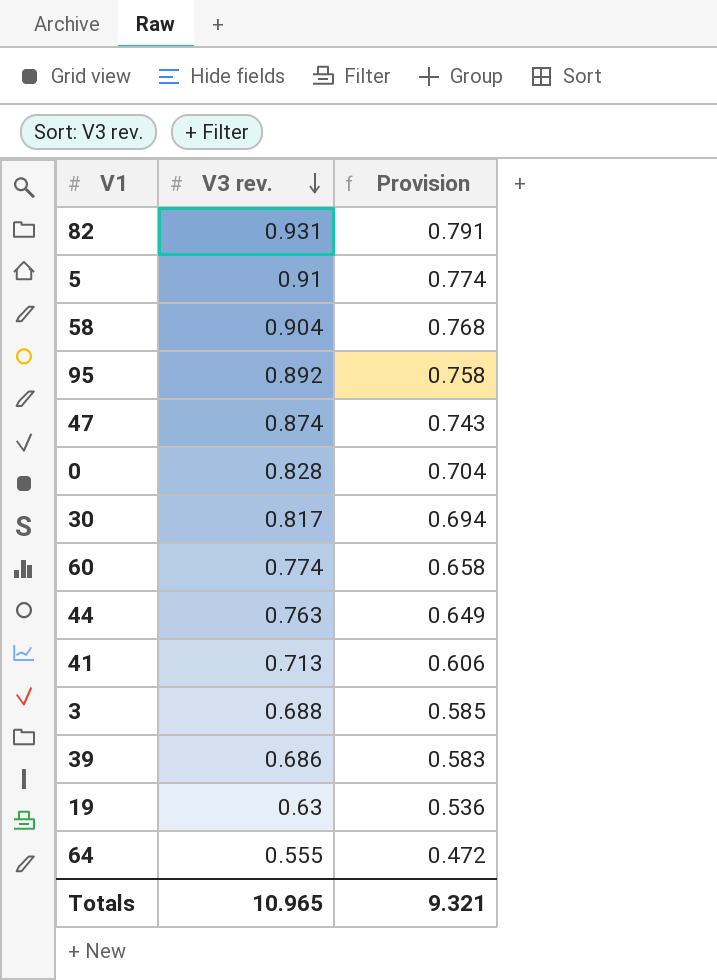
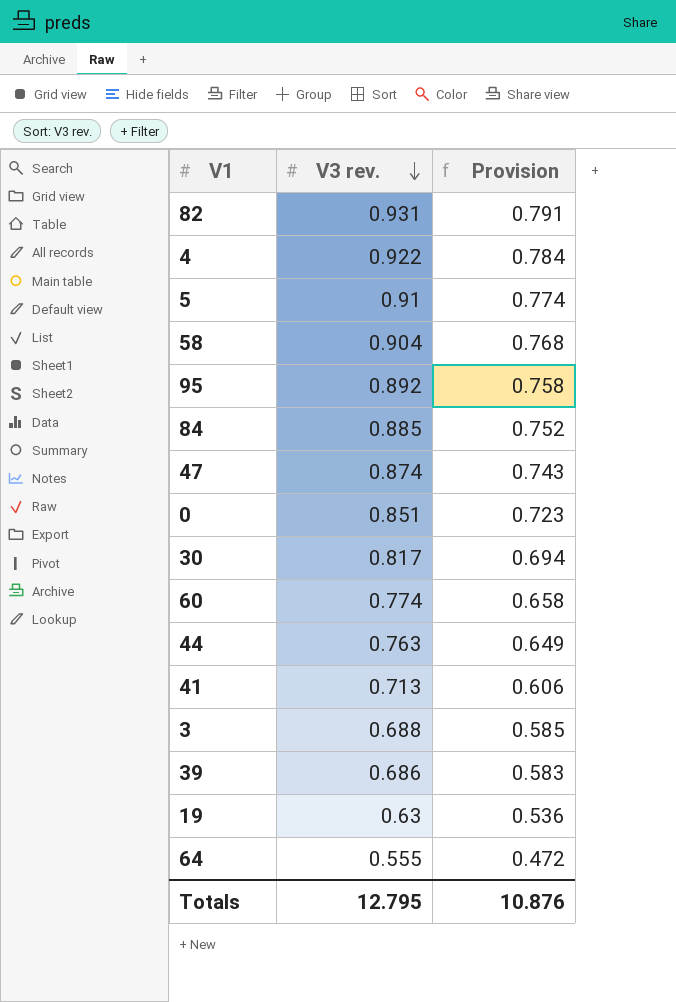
row 4: none -> 0.922 | 0.784
row 84: none -> 0.885 | 0.752
0 | V3 rev.: 0.828 -> 0.851
0 | Provision: 0.704 -> 0.723
Totals | V3 rev.: 10.965 -> 12.795
Totals | Provision: 9.321 -> 10.876

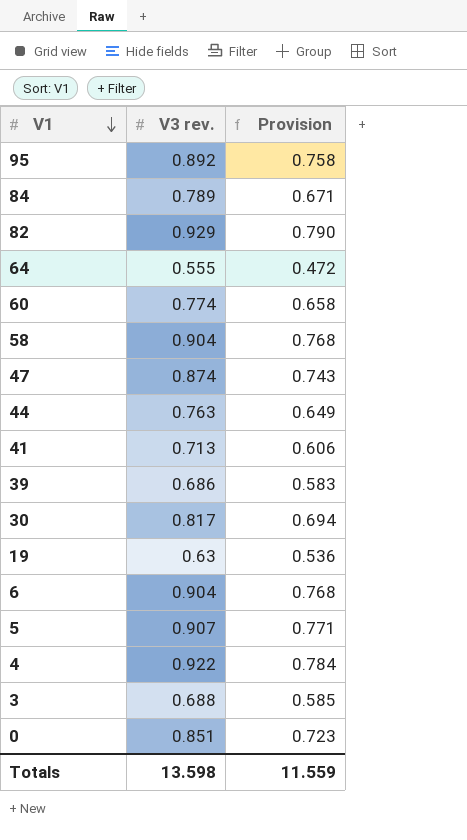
row order: V3 rev. descending -> V1 descending
84 | V3 rev.: 0.885 -> 0.789
84 | Provision: 0.752 -> 0.671
82 | V3 rev.: 0.931 -> 0.929
82 | Provision: 0.791 -> 0.790
row 6: none -> 0.904 | 0.768
5 | V3 rev.: 0.91 -> 0.907
5 | Provision: 0.774 -> 0.771
Totals | V3 rev.: 12.795 -> 13.598
Totals | Provision: 10.876 -> 11.559

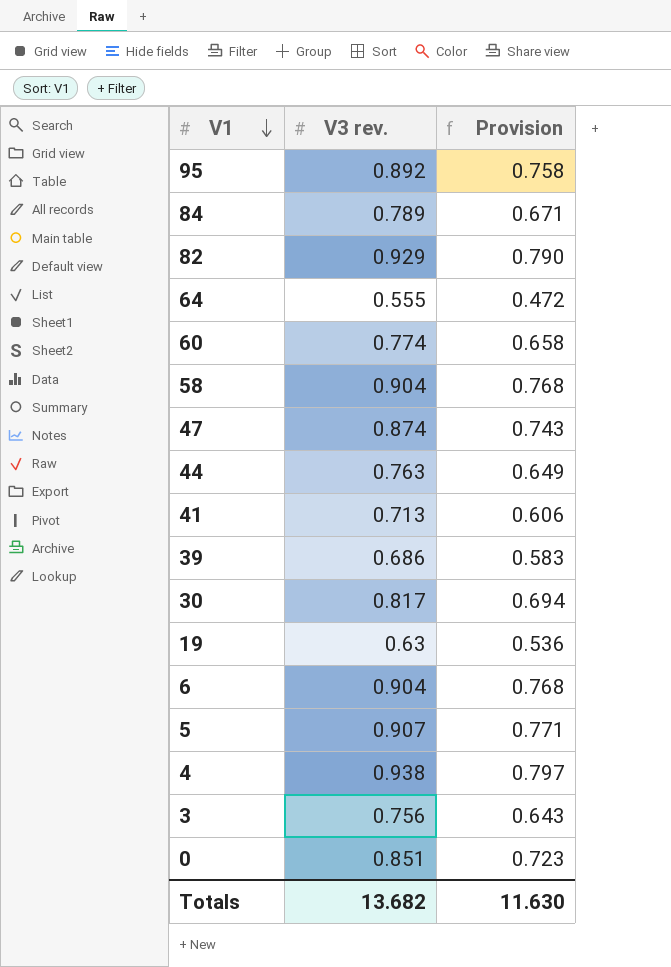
4 | V3 rev.: 0.922 -> 0.938
4 | Provision: 0.784 -> 0.797
3 | V3 rev.: 0.688 -> 0.756
3 | Provision: 0.585 -> 0.643
Totals | V3 rev.: 13.598 -> 13.682
Totals | Provision: 11.559 -> 11.630

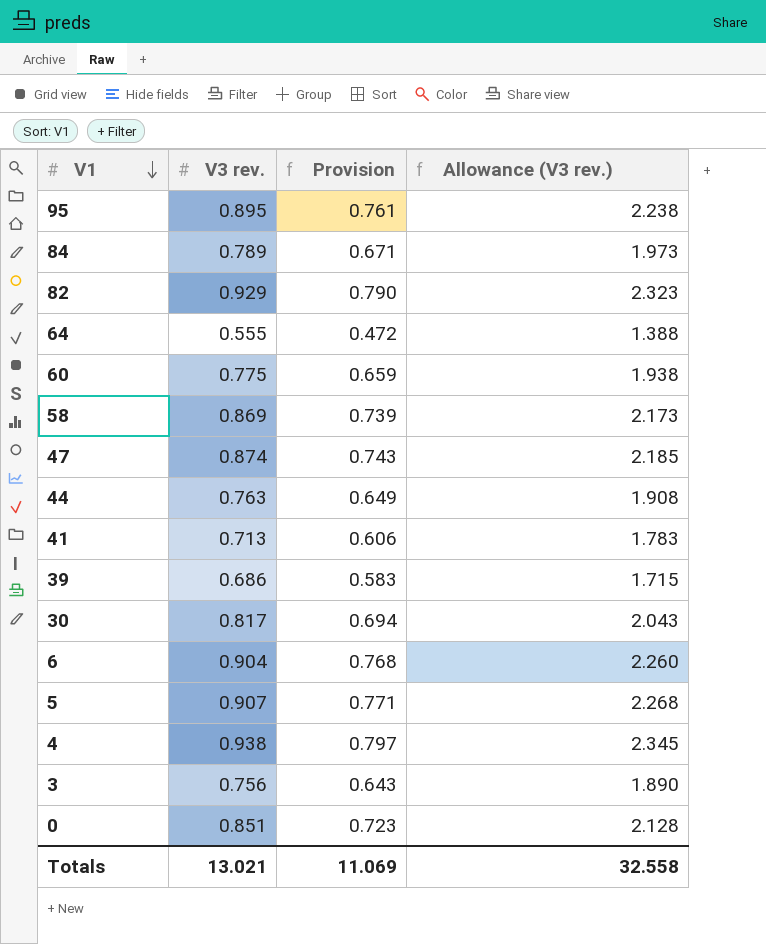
column Allowance (V3 rev.) | formula: none -> [V3 rev.] * 2.5
row 19: 0.63 | 0.536 -> none
95 | V3 rev.: 0.892 -> 0.895
95 | Provision: 0.758 -> 0.761
60 | V3 rev.: 0.774 -> 0.775
60 | Provision: 0.658 -> 0.659
58 | V3 rev.: 0.904 -> 0.869
58 | Provision: 0.768 -> 0.739
Totals | V3 rev.: 13.682 -> 13.021
Totals | Provision: 11.630 -> 11.069

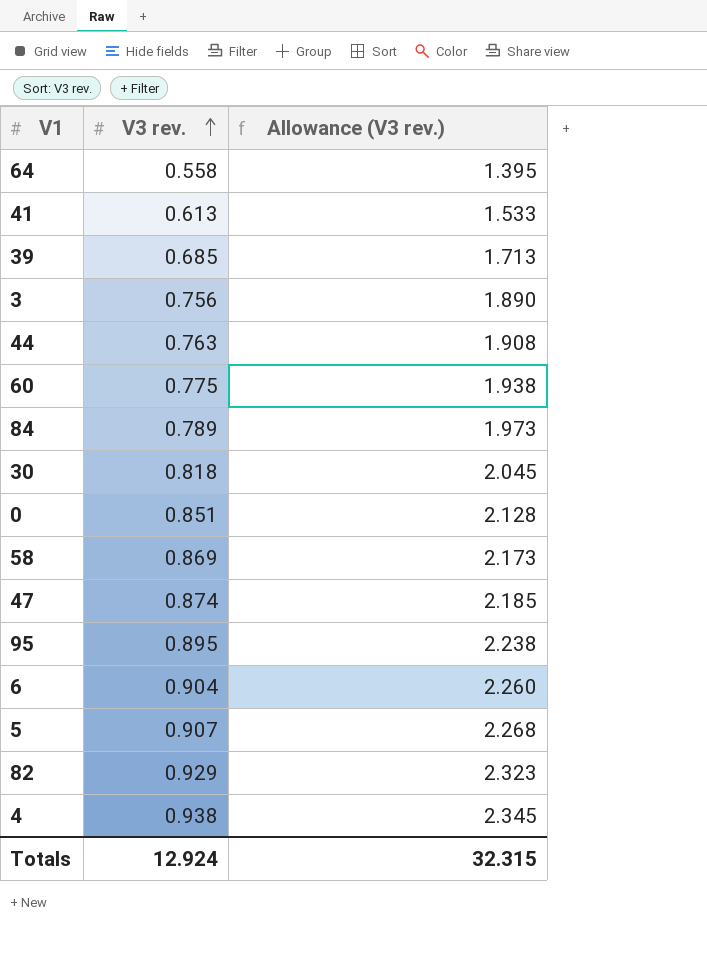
row order: V1 descending -> V3 rev. ascending
column Provision | formula: [V3 rev.] * 0.85 -> none
64 | V3 rev.: 0.555 -> 0.558
64 | Allowance (V3 rev.): 1.388 -> 1.395
41 | V3 rev.: 0.713 -> 0.613
41 | Allowance (V3 rev.): 1.783 -> 1.533
39 | V3 rev.: 0.686 -> 0.685
39 | Allowance (V3 rev.): 1.715 -> 1.713
30 | V3 rev.: 0.817 -> 0.818
30 | Allowance (V3 rev.): 2.043 -> 2.045
Totals | V3 rev.: 13.021 -> 12.924
Totals | Allowance (V3 rev.): 32.558 -> 32.315

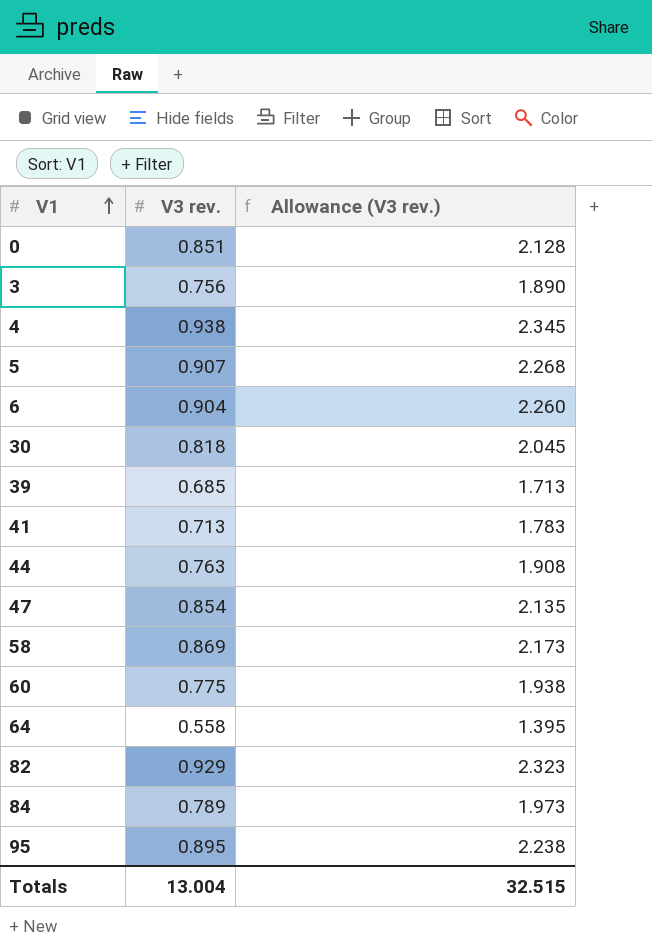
row order: V3 rev. ascending -> V1 ascending
41 | V3 rev.: 0.613 -> 0.713
41 | Allowance (V3 rev.): 1.533 -> 1.783
47 | V3 rev.: 0.874 -> 0.854
47 | Allowance (V3 rev.): 2.185 -> 2.135
Totals | V3 rev.: 12.924 -> 13.004
Totals | Allowance (V3 rev.): 32.315 -> 32.515

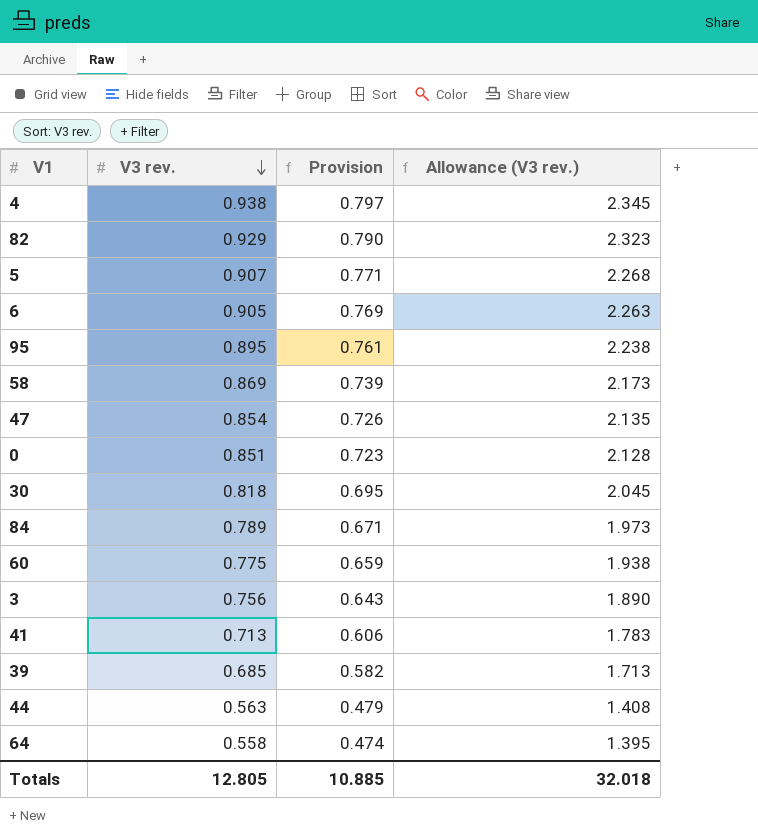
row order: V1 ascending -> V3 rev. descending
column Provision | formula: none -> [V3 rev.] * 0.85
6 | V3 rev.: 0.904 -> 0.905
6 | Allowance (V3 rev.): 2.260 -> 2.263
44 | V3 rev.: 0.763 -> 0.563
44 | Allowance (V3 rev.): 1.908 -> 1.408
Totals | V3 rev.: 13.004 -> 12.805
Totals | Allowance (V3 rev.): 32.515 -> 32.018

